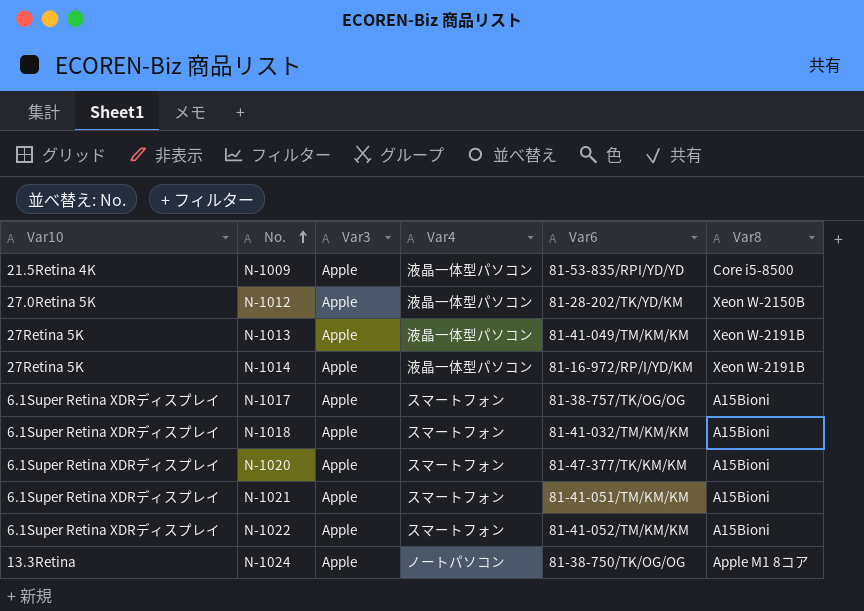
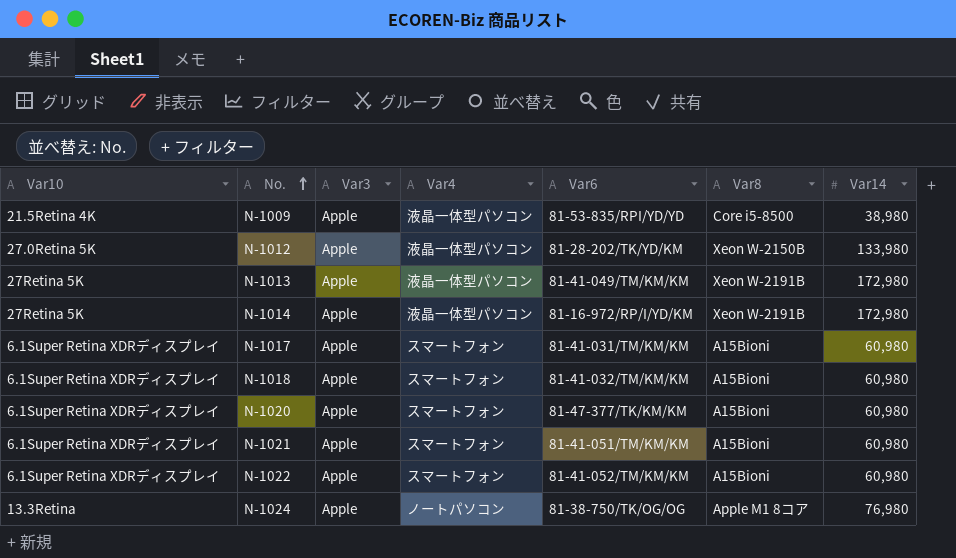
column Var14 | position: none -> 7
N-1017 | Var6: 81-38-757/TK/OG/OG -> 81-41-031/TM/KM/KM

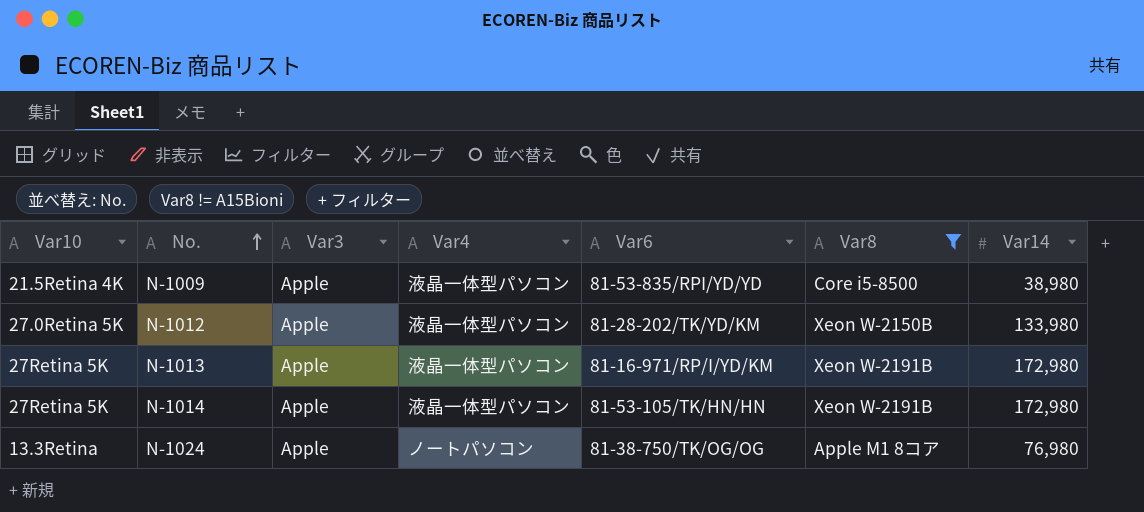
filter: none -> Var8 != A15Bioni
N-1013 | Var6: 81-41-049/TM/KM/KM -> 81-16-971/RP/I/YD/KM
N-1014 | Var6: 81-16-972/RP/I/YD/KM -> 81-53-105/TK/HN/HN

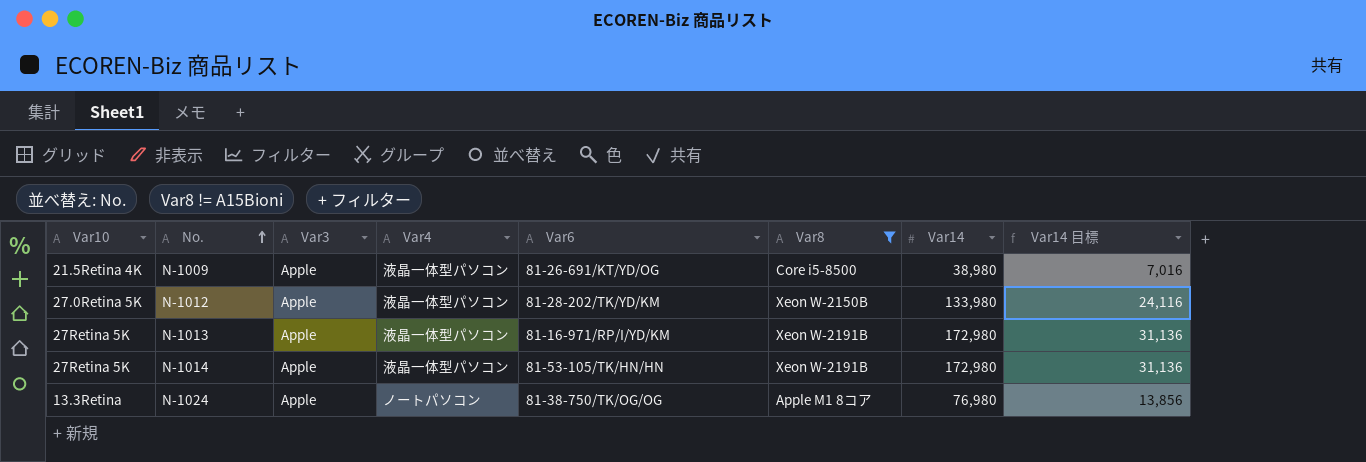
column Var14 目標 | formula: none -> [Var14] * 0.18
N-1009 | Var6: 81-53-835/RPI/YD/YD -> 81-26-691/KT/YD/OG

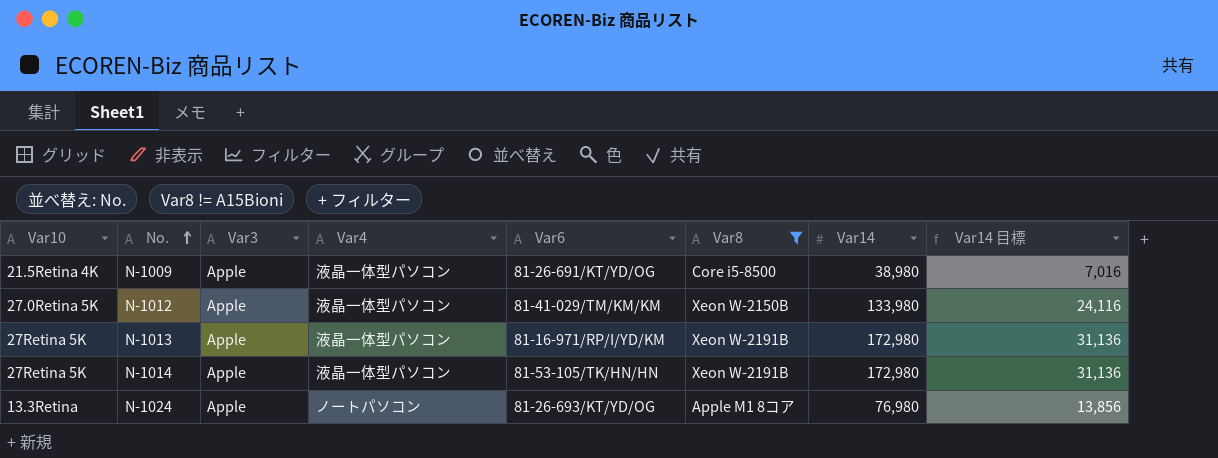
N-1012 | Var6: 81-28-202/TK/YD/KM -> 81-41-029/TM/KM/KM
N-1024 | Var6: 81-38-750/TK/OG/OG -> 81-26-693/KT/YD/OG

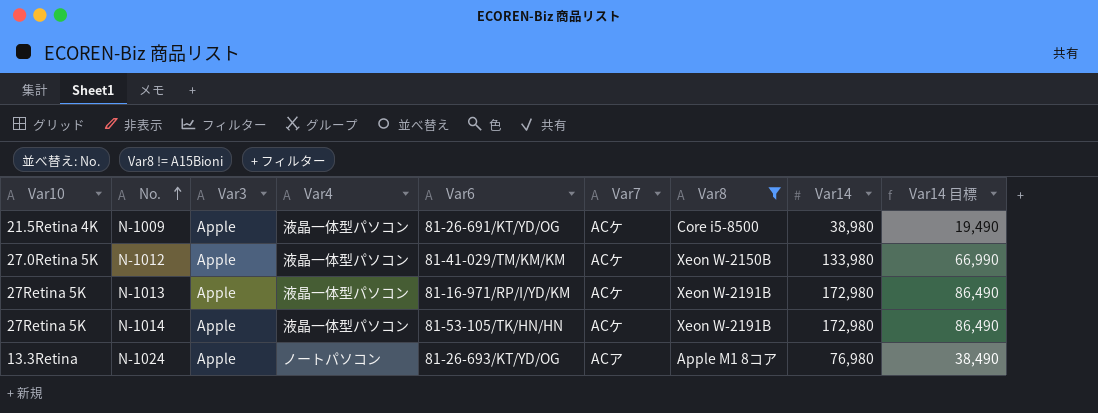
column Var7 | position: none -> 6
column Var14 目標 | formula: [Var14] * 0.18 -> [Var14] * 0.5

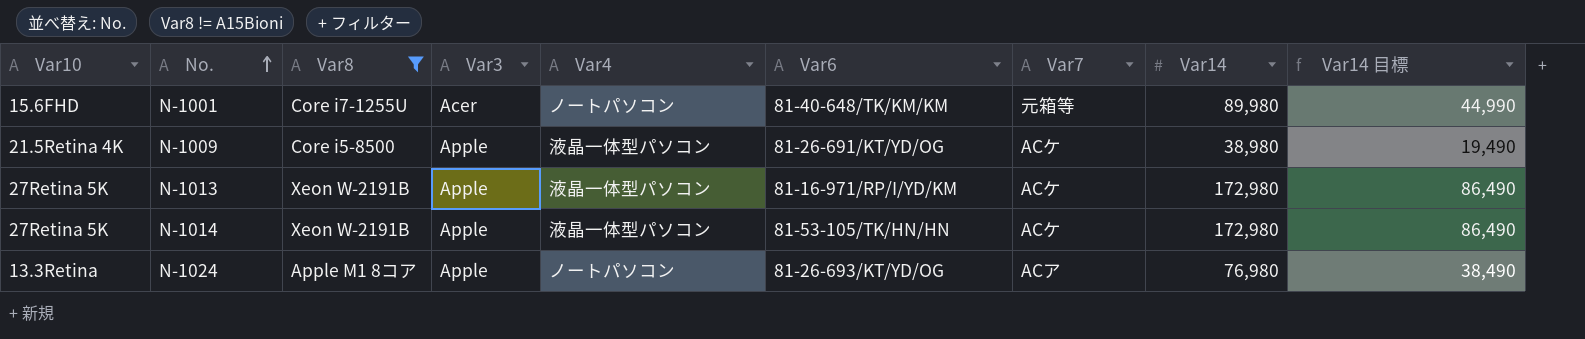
column Var8 | position: 7 -> 3
row N-1012: 27.0Retina 5K | Apple | 液晶一体型パソコン | 81-41-029/TM/KM/KM | ACケ | Xeon W-2150B | 133,980 | 66,990 -> none
row N-1001: none -> 15.6FHD | Core i7-1255U | Acer | ノートパソコン | 81-40-648/TK/KM/KM | 元箱等 | 89,980 | 44,990

